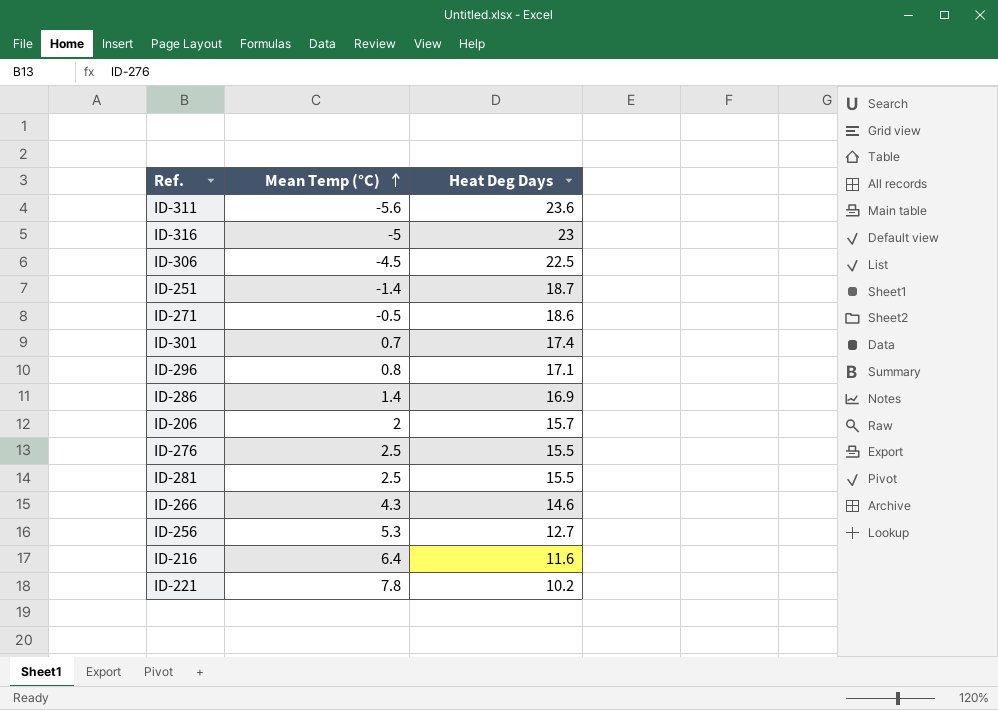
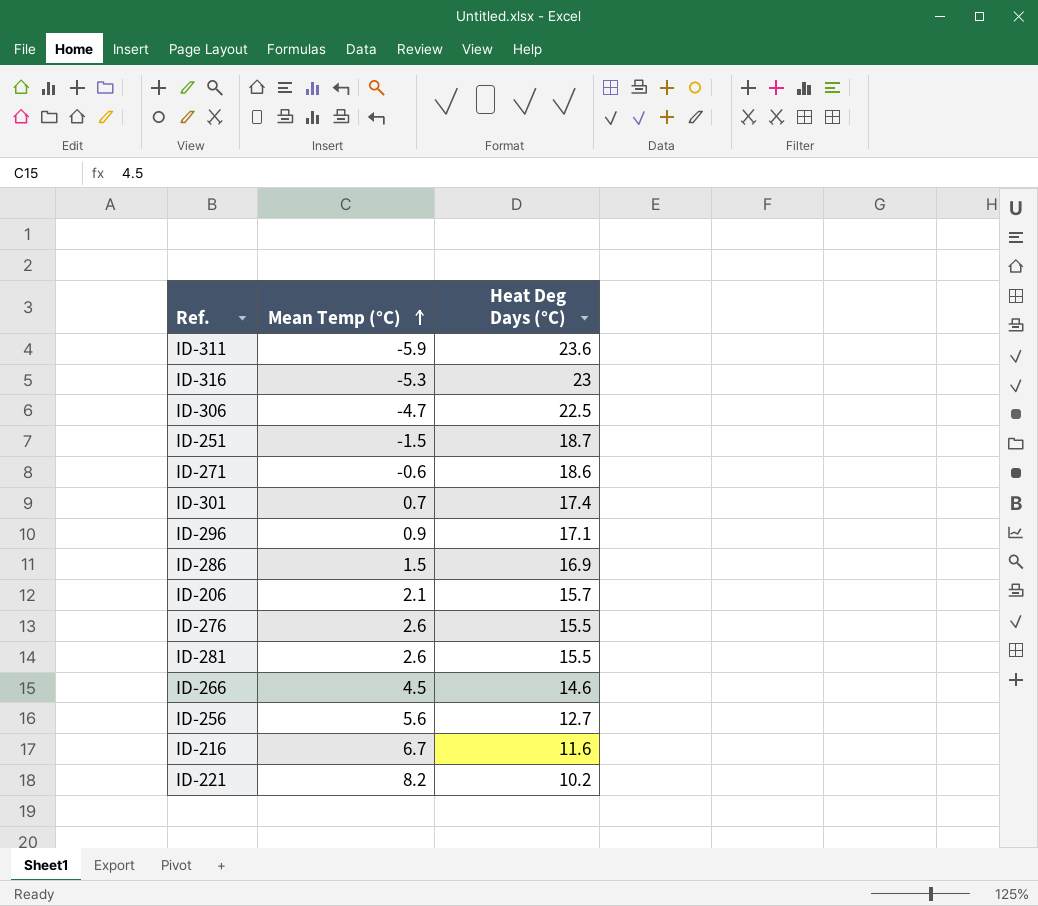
column name: Heat Deg Days -> Heat Deg Days (°C)
ID-311 | Mean Temp (°C): -5.6 -> -5.9
ID-316 | Mean Temp (°C): -5 -> -5.3
ID-306 | Mean Temp (°C): -4.5 -> -4.7
ID-251 | Mean Temp (°C): -1.4 -> -1.5
ID-271 | Mean Temp (°C): -0.5 -> -0.6
ID-296 | Mean Temp (°C): 0.8 -> 0.9
ID-286 | Mean Temp (°C): 1.4 -> 1.5
ID-206 | Mean Temp (°C): 2 -> 2.1
ID-276 | Mean Temp (°C): 2.5 -> 2.6
ID-281 | Mean Temp (°C): 2.5 -> 2.6
ID-266 | Mean Temp (°C): 4.3 -> 4.5
ID-256 | Mean Temp (°C): 5.3 -> 5.6
ID-216 | Mean Temp (°C): 6.4 -> 6.7
ID-221 | Mean Temp (°C): 7.8 -> 8.2

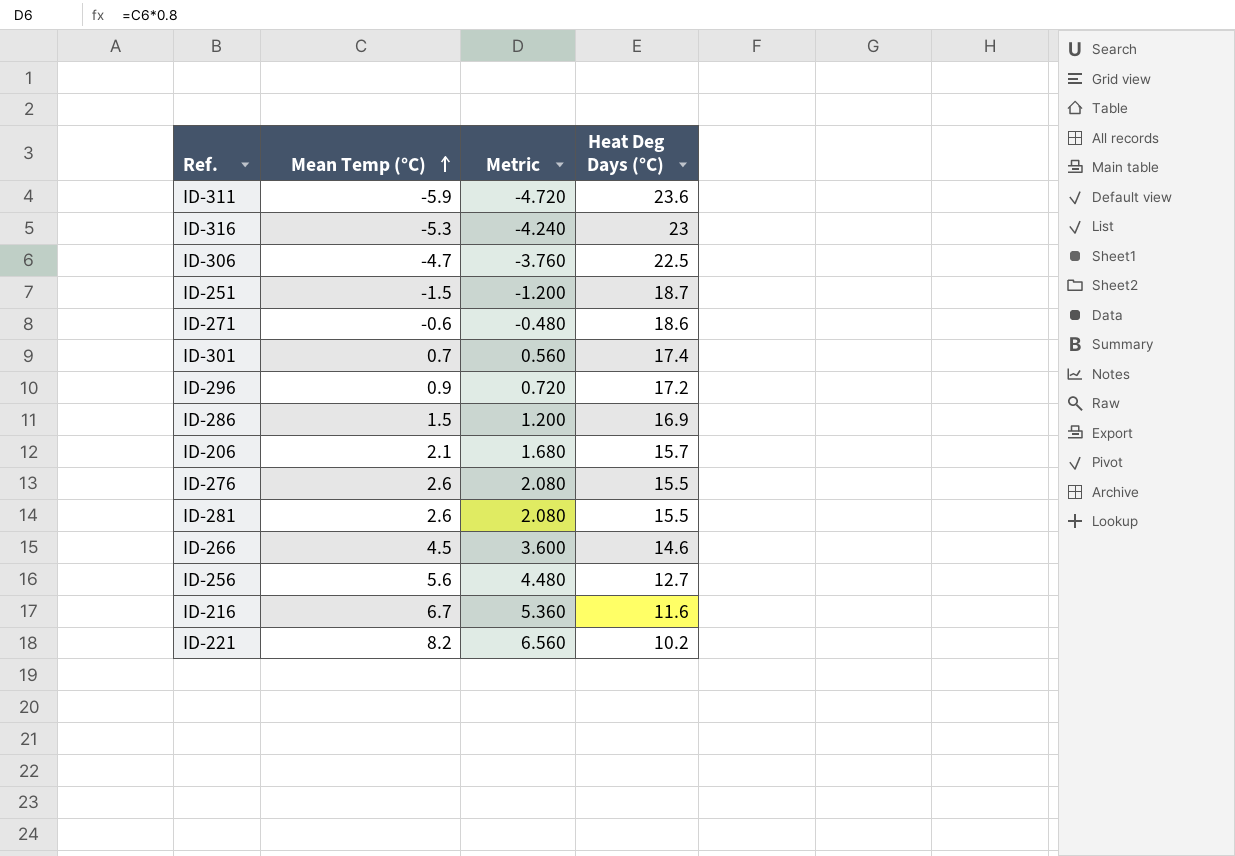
column Metric | formula: none -> [Mean Temp (°C)] * 0.8
ID-296 | Heat Deg Days (°C): 17.1 -> 17.2

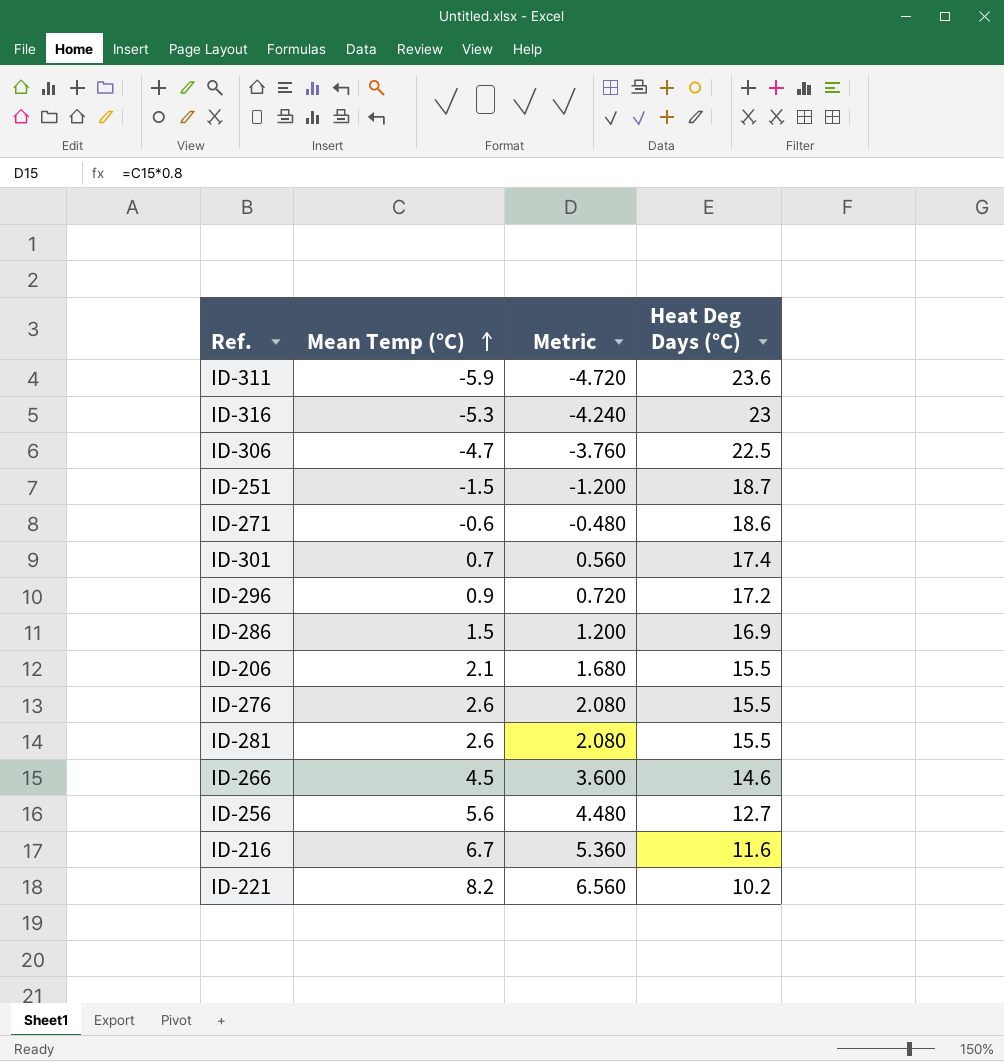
ID-206 | Heat Deg Days (°C): 15.7 -> 15.5

